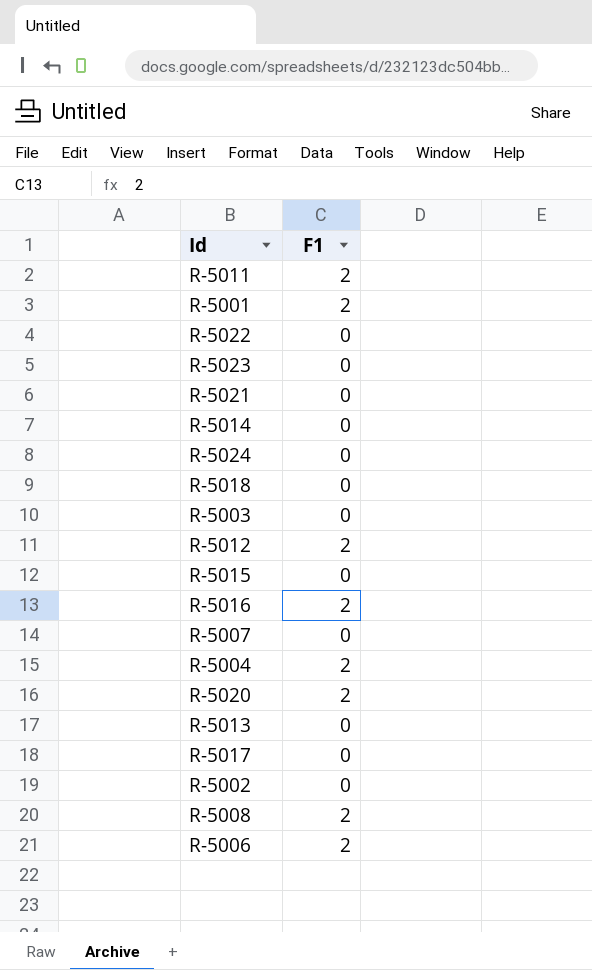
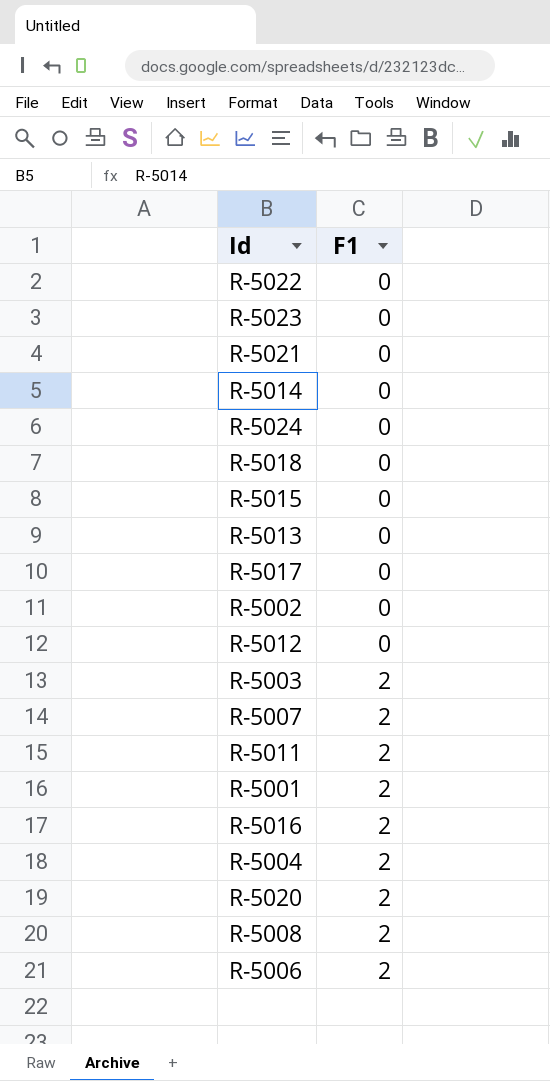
row order: none -> F1 ascending
R-5012 | F1: 2 -> 0
R-5003 | F1: 0 -> 2
R-5007 | F1: 0 -> 2

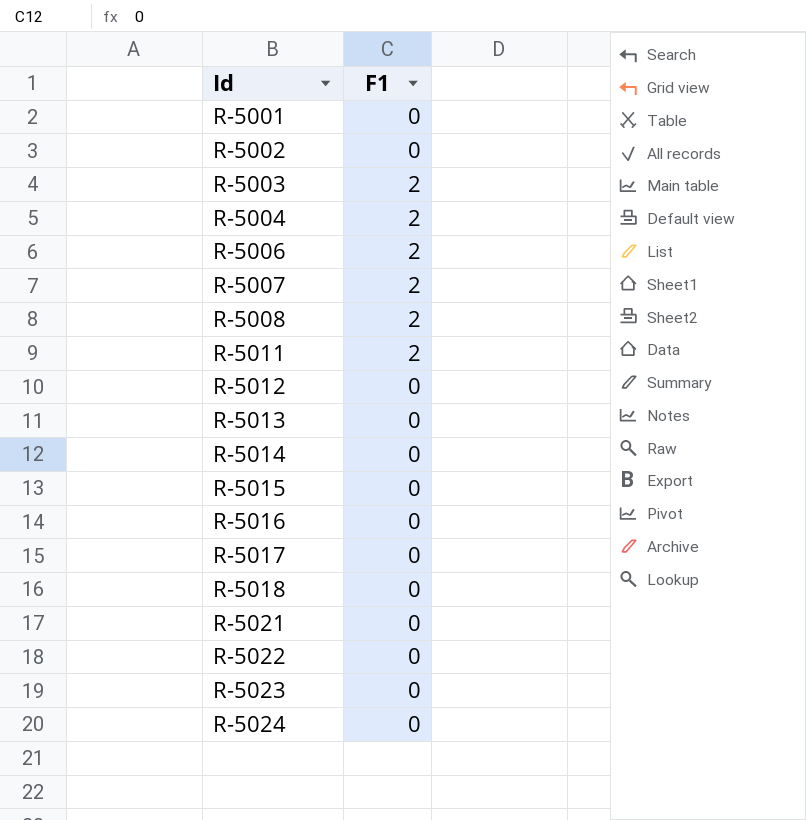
row order: F1 ascending -> Id ascending
row R-5020: 2 -> none
R-5001 | F1: 2 -> 0
R-5016 | F1: 2 -> 0

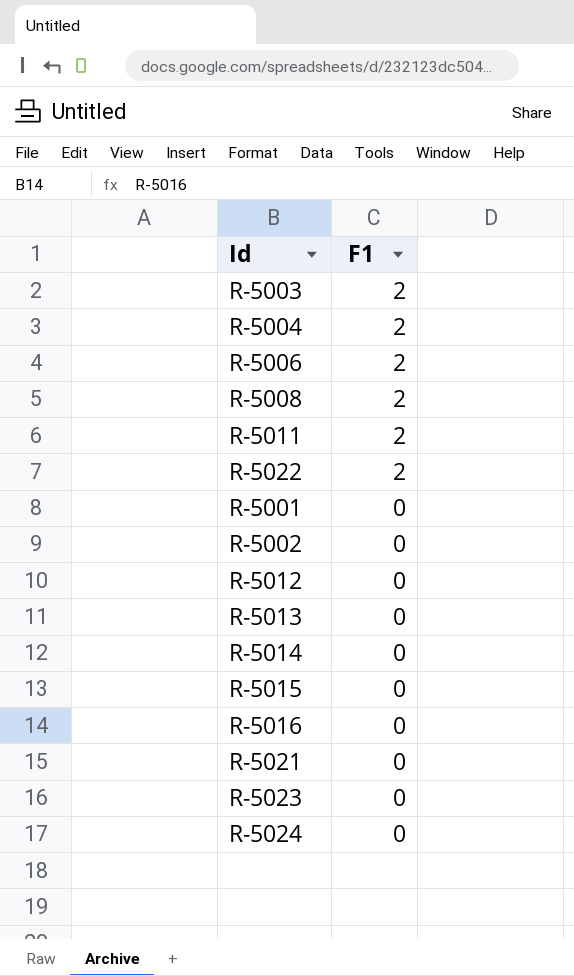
row order: Id ascending -> F1 descending
row R-5007: 2 -> none
row R-5017: 0 -> none
row R-5018: 0 -> none
R-5022 | F1: 0 -> 2

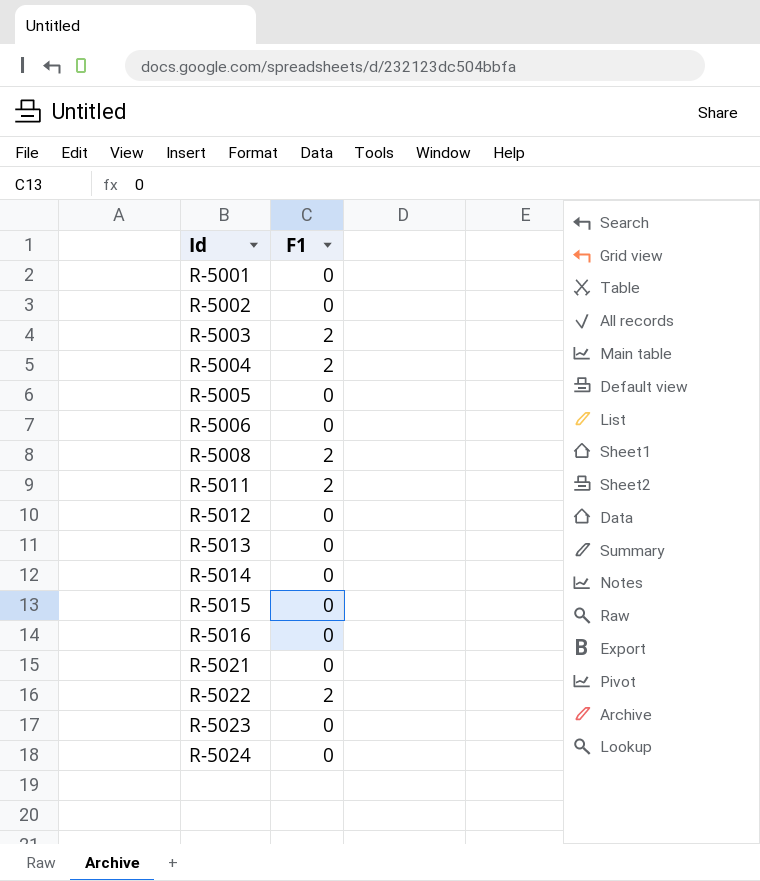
row order: F1 descending -> Id ascending
row R-5005: none -> 0
R-5006 | F1: 2 -> 0

